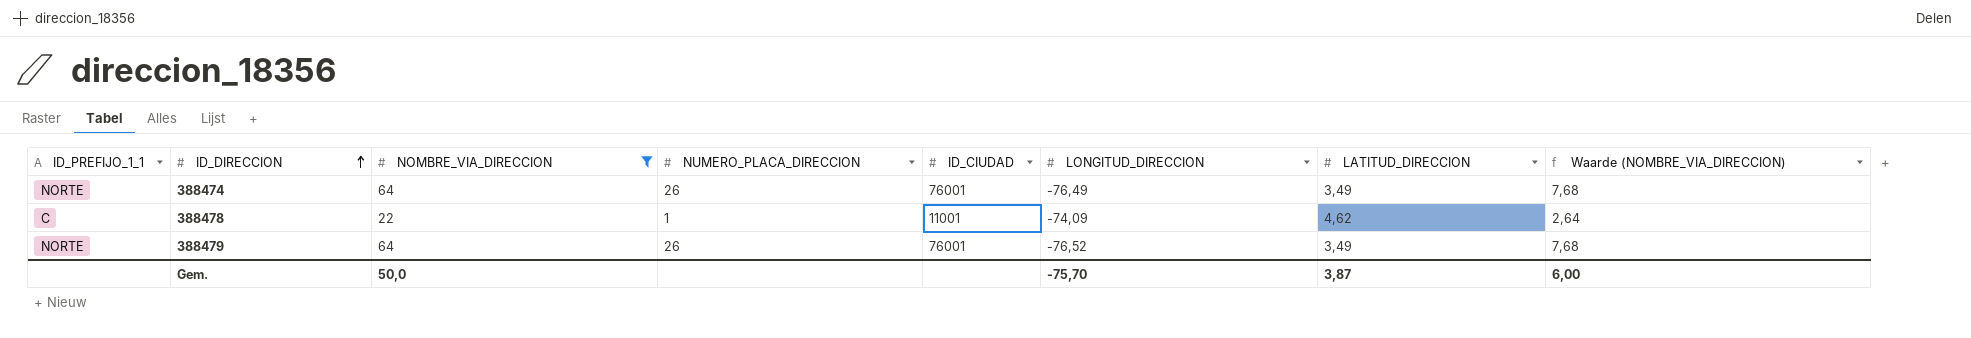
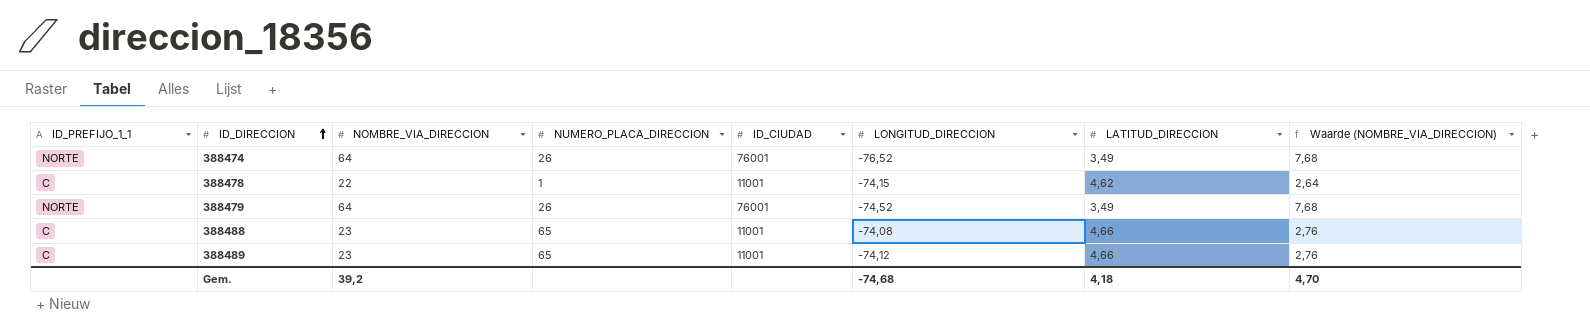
filter: NOMBRE_VIA_DIRECCION != 23 -> none
388474 | LONGITUD_DIRECCION: -76,49 -> -76,52
388478 | LONGITUD_DIRECCION: -74,09 -> -74,15
388479 | LONGITUD_DIRECCION: -76,52 -> -74,52
Gem. | NOMBRE_VIA_DIRECCION: 50,0 -> 39,2
Gem. | LONGITUD_DIRECCION: -75,70 -> -74,68
Gem. | LATITUD_DIRECCION: 3,87 -> 4,18
Gem. | Waarde (NOMBRE_VIA_DIRECCION): 6,00 -> 4,70

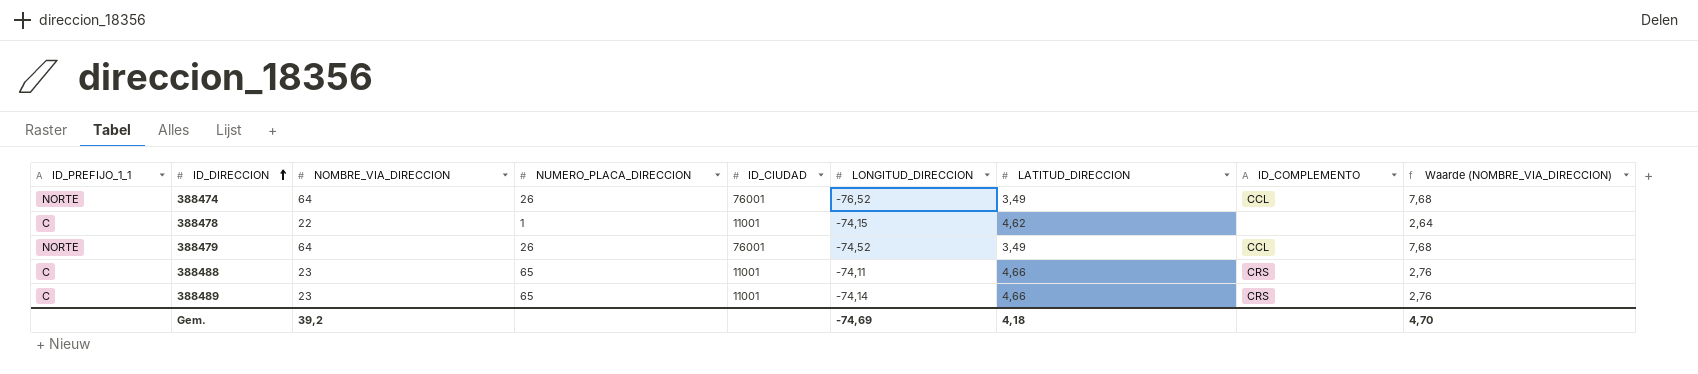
column ID_COMPLEMENTO | position: none -> 8
388488 | LONGITUD_DIRECCION: -74,08 -> -74,11
388489 | LONGITUD_DIRECCION: -74,12 -> -74,14
Gem. | LONGITUD_DIRECCION: -74,68 -> -74,69

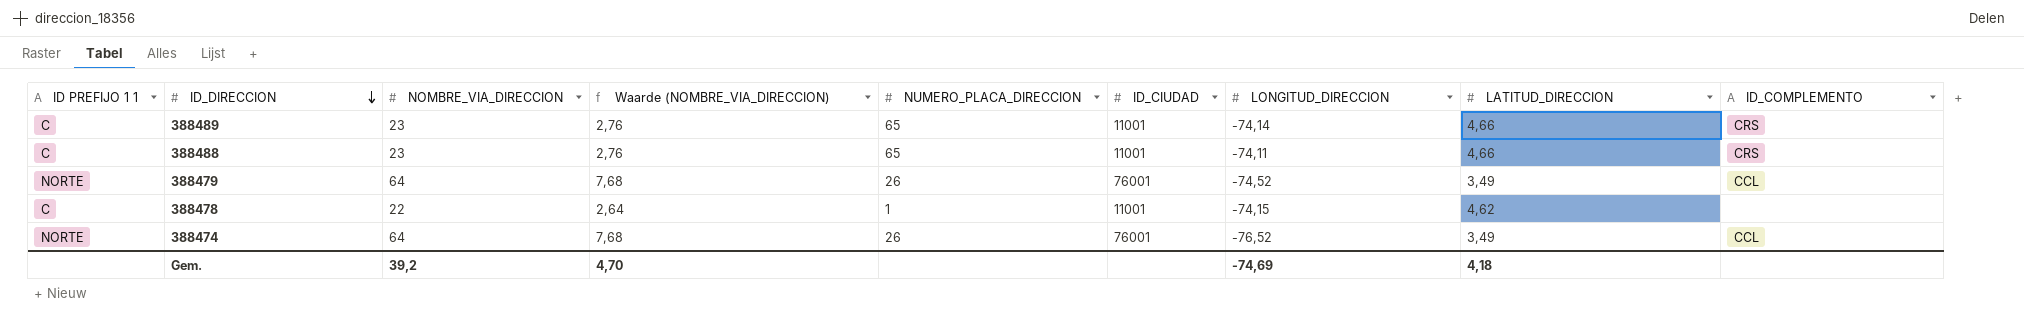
row order: ID_DIRECCION ascending -> ID_DIRECCION descending
column name: ID_PREFIJO_1_1 -> ID PREFIJO 1 1
column Waarde (NOMBRE_VIA_DIRECCION) | position: 9 -> 4

